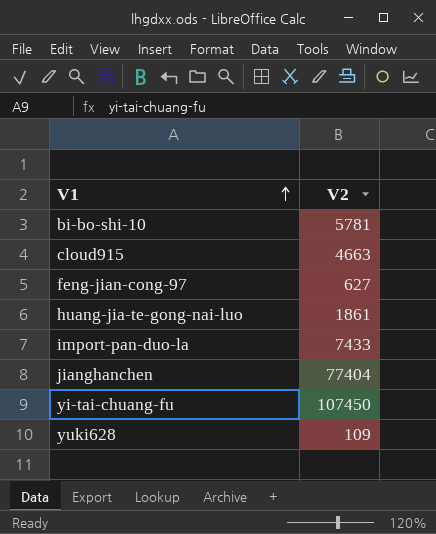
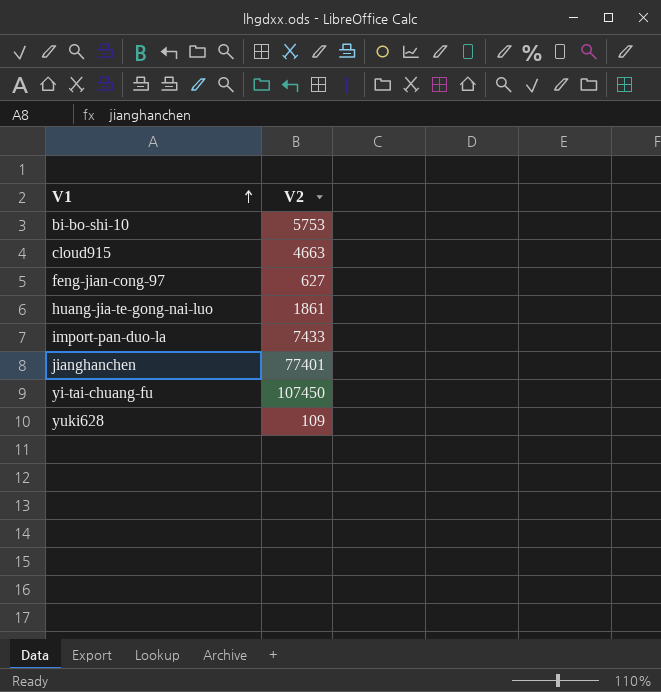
bi-bo-shi-10 | V2: 5781 -> 5753
jianghanchen | V2: 77404 -> 77401

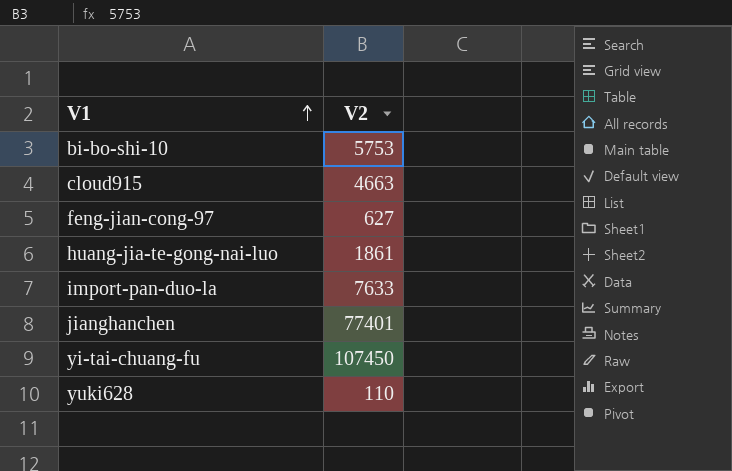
import-pan-duo-la | V2: 7433 -> 7633
yuki628 | V2: 109 -> 110

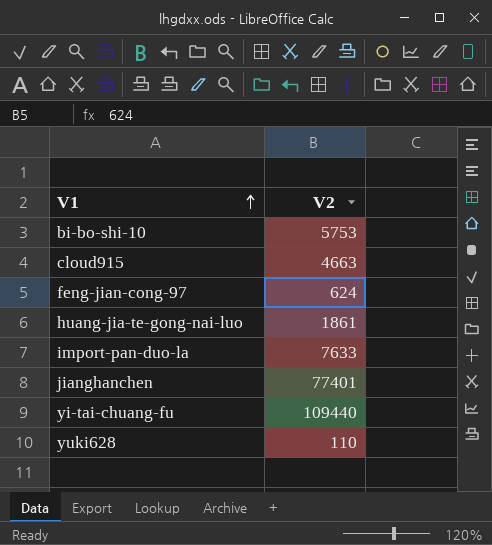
feng-jian-cong-97 | V2: 627 -> 624
yi-tai-chuang-fu | V2: 107450 -> 109440

